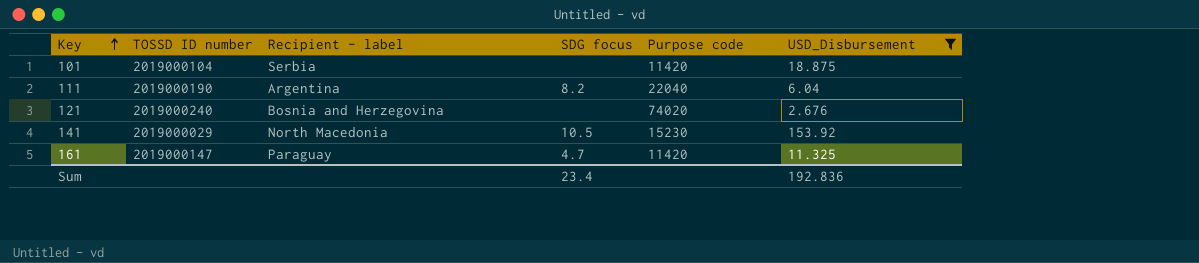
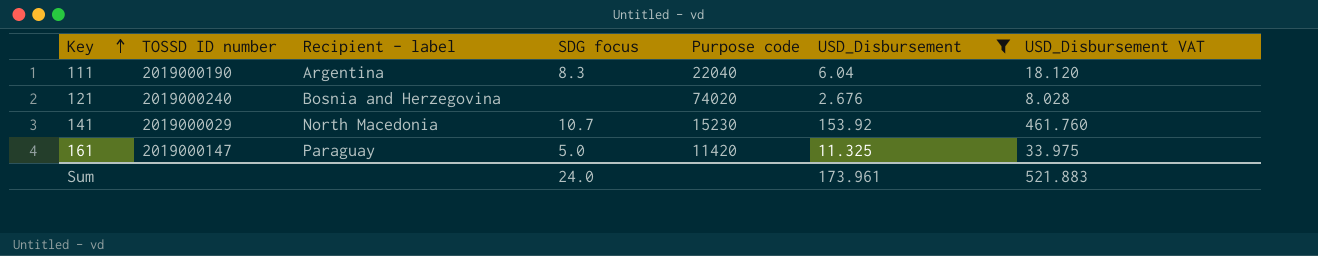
column USD_Disbursement VAT | formula: none -> [USD_Disbursement] * 3
row 101: 2019000104 | Serbia | none | 11420 | 18.875 -> none
111 | SDG focus: 8.2 -> 8.3
141 | SDG focus: 10.5 -> 10.7
161 | SDG focus: 4.7 -> 5.0
Sum | SDG focus: 23.4 -> 24.0
Sum | USD_Disbursement: 192.836 -> 173.961

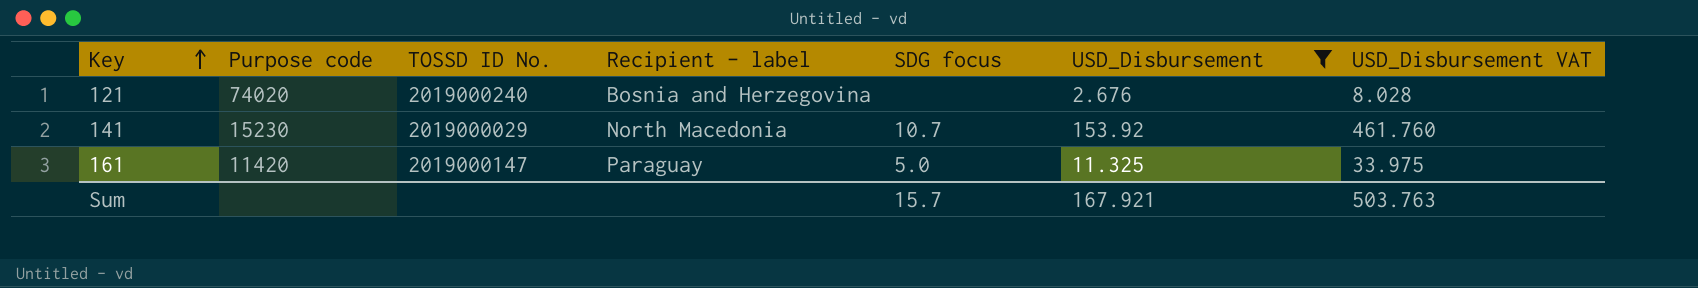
column Purpose code | position: 5 -> 2
column name: TOSSD ID number -> TOSSD ID No.
row 111: 2019000190 | Argentina | 8.3 | 22040 | 6.04 | 18.120 -> none
Sum | SDG focus: 24.0 -> 15.7
Sum | USD_Disbursement: 173.961 -> 167.921
Sum | USD_Disbursement VAT: 521.883 -> 503.763

